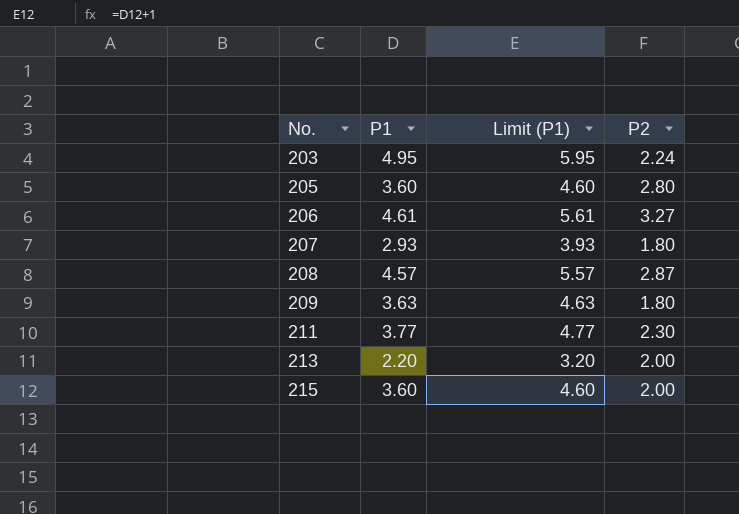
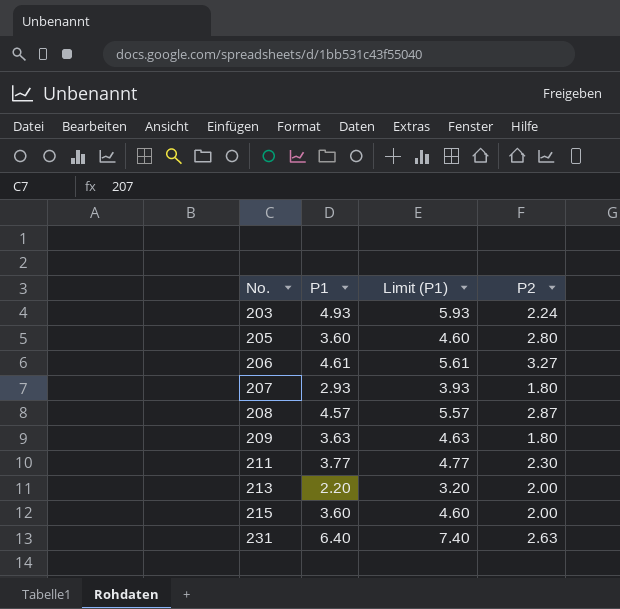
203 | P1: 4.95 -> 4.93
203 | Limit (P1): 5.95 -> 5.93
row 231: none -> 6.40 | 7.40 | 2.63

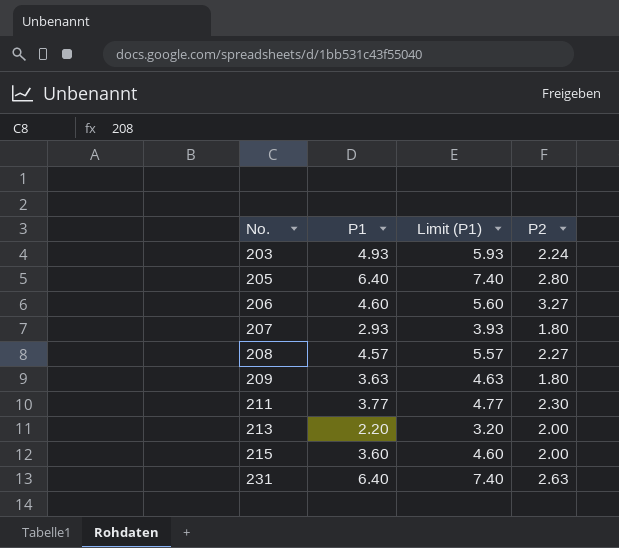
205 | P1: 3.60 -> 6.40
205 | Limit (P1): 4.60 -> 7.40
206 | P1: 4.61 -> 4.60
206 | Limit (P1): 5.61 -> 5.60
208 | P2: 2.87 -> 2.27

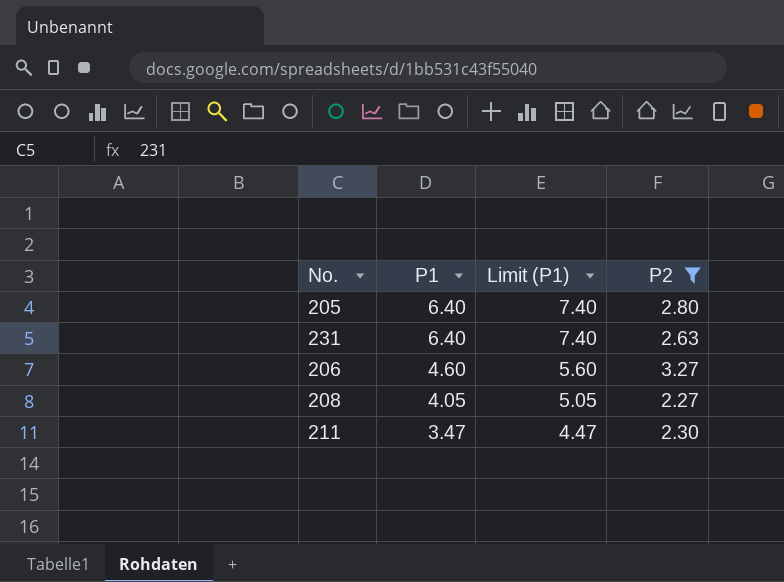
filter: none -> P2 >= 2.27
row order: No. ascending -> P1 descending
208 | P1: 4.57 -> 4.05
208 | Limit (P1): 5.57 -> 5.05
211 | P1: 3.77 -> 3.47
211 | Limit (P1): 4.77 -> 4.47

